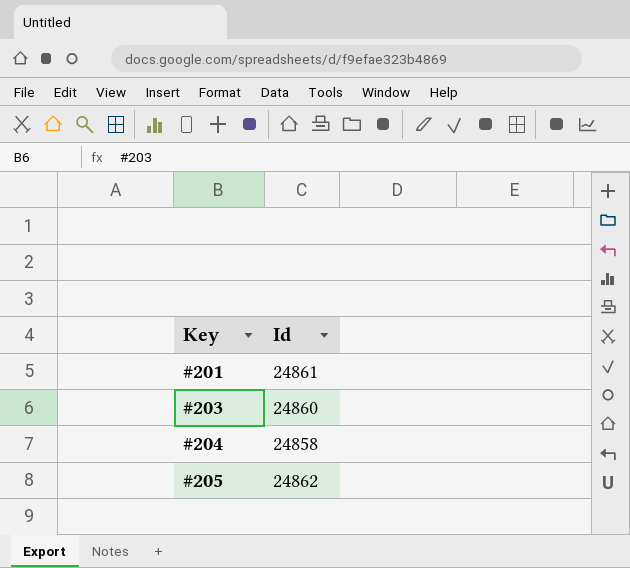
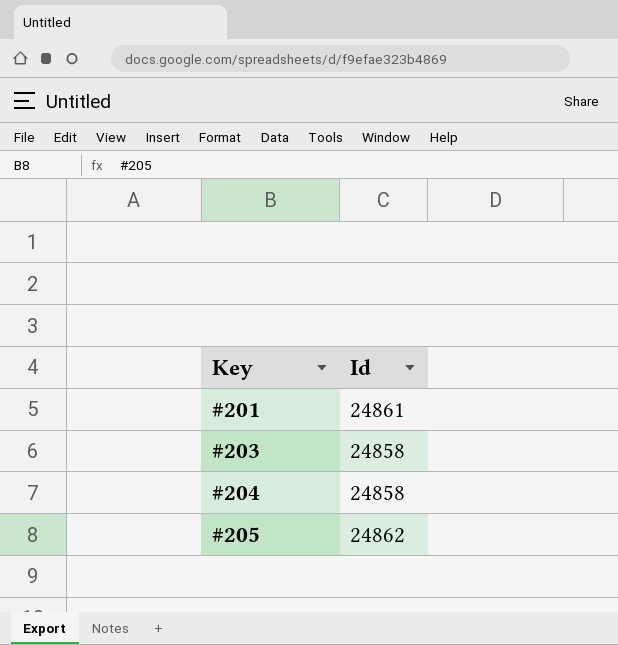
#203 | Id: 24860 -> 24858

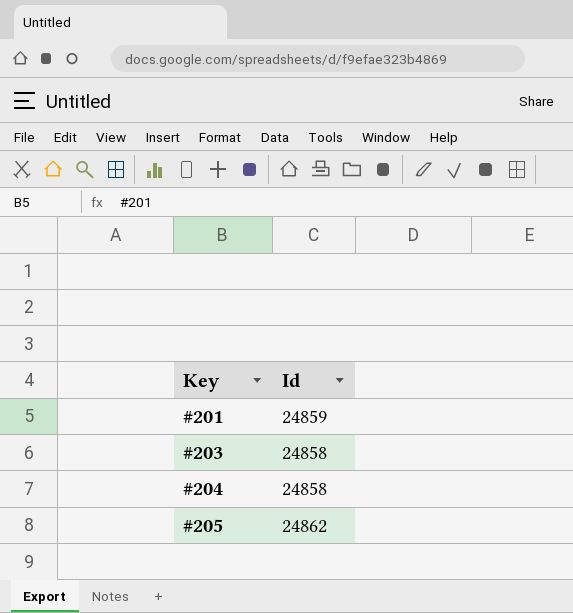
#201 | Id: 24861 -> 24859

